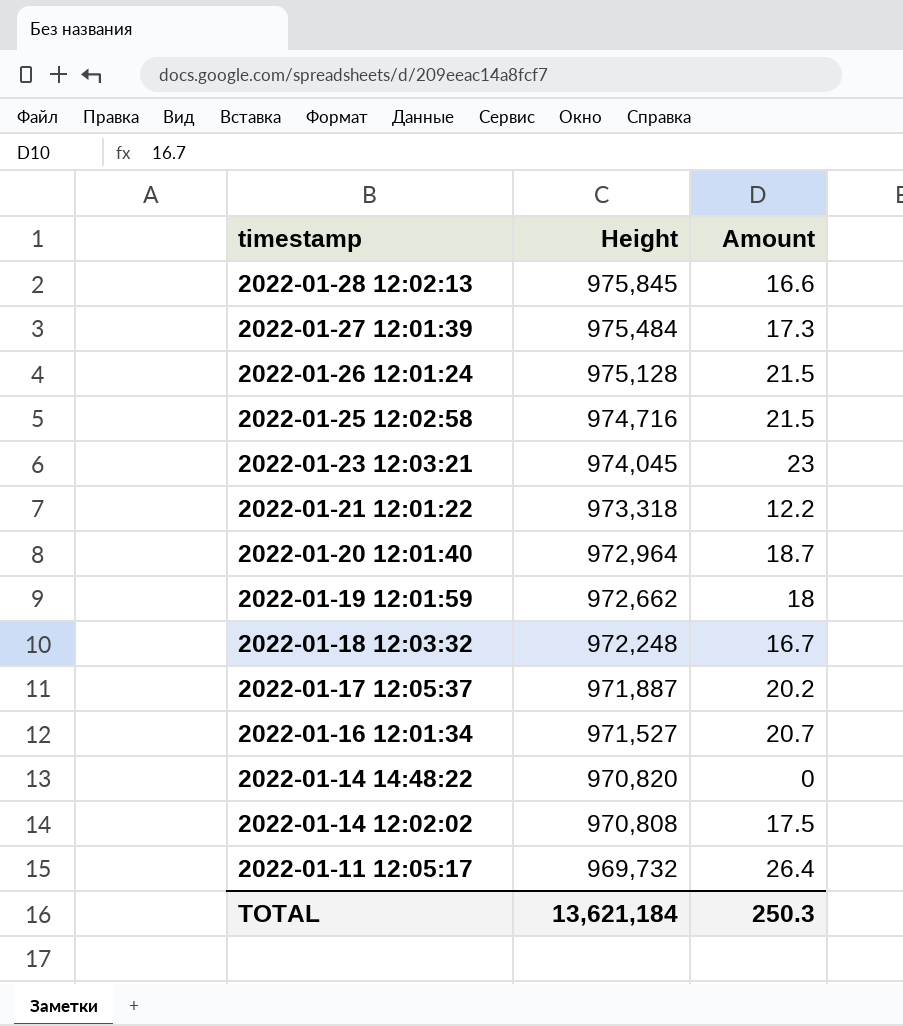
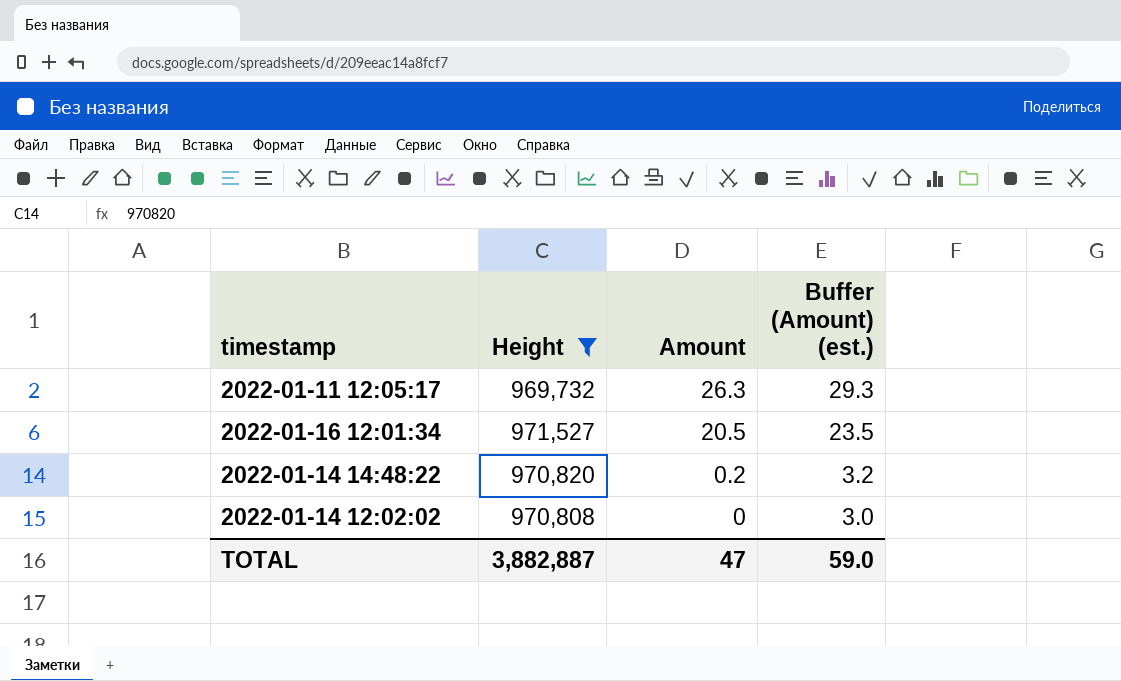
filter: none -> Height <= 971,527
row order: timestamp descending -> Amount descending
column Buffer (Amount) (est.) | formula: none -> [Amount] + 3
2022-01-11 12:05:17 | Amount: 26.4 -> 26.3
2022-01-16 12:01:34 | Amount: 20.7 -> 20.5
2022-01-14 14:48:22 | Amount: 0 -> 0.2
2022-01-14 12:02:02 | Amount: 17.5 -> 0
TOTAL | Height: 13,621,184 -> 3,882,887
TOTAL | Amount: 250.3 -> 47

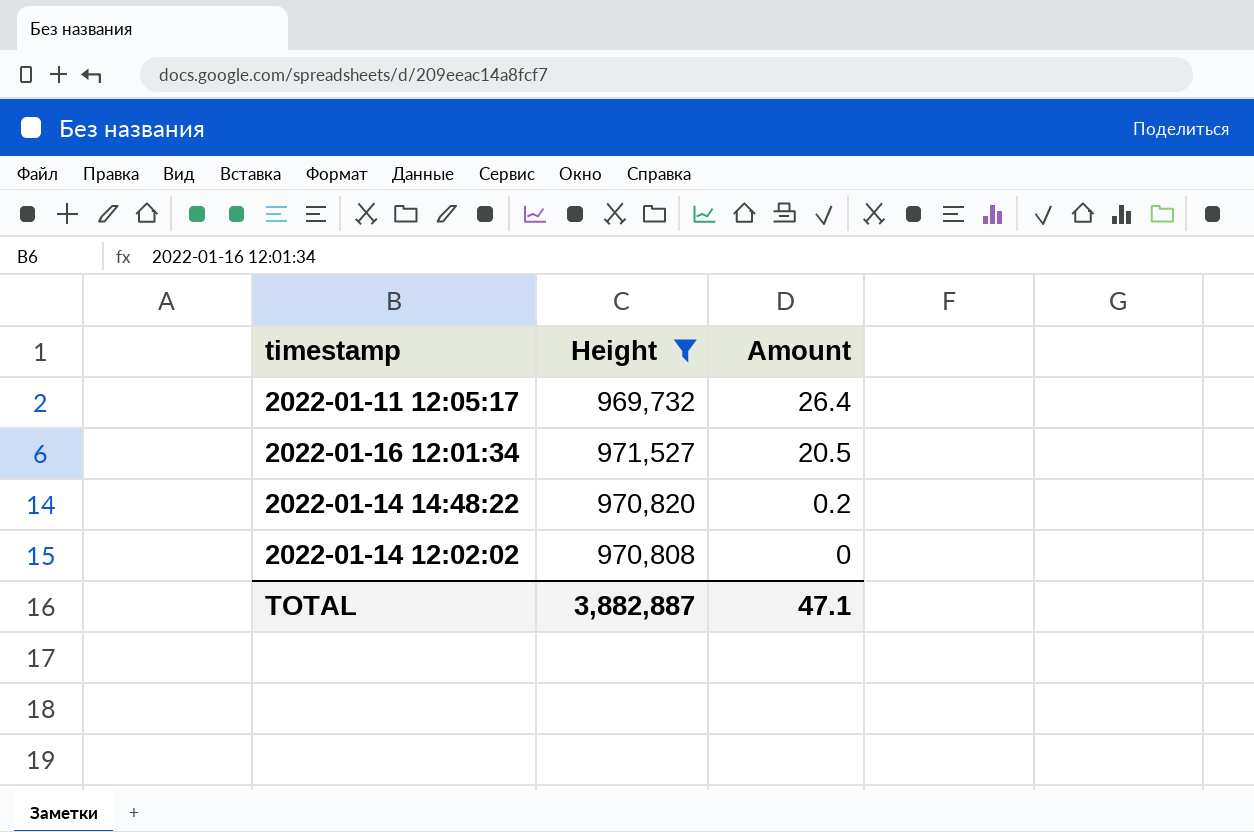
column Buffer (Amount) (est.) | formula: [Amount] + 3 -> none
2022-01-11 12:05:17 | Amount: 26.3 -> 26.4
TOTAL | Amount: 47 -> 47.1

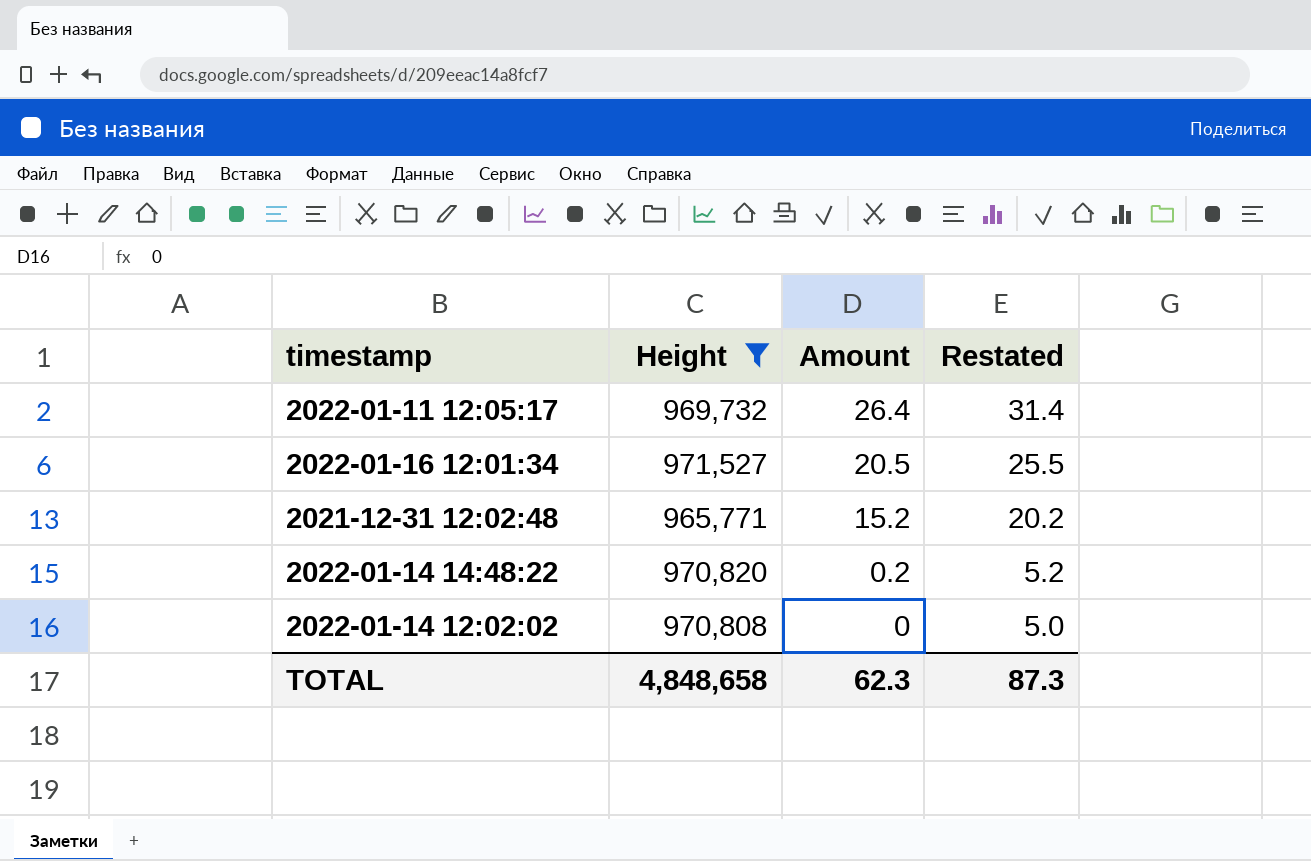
column Restated | formula: none -> [Amount] + 5
row 2021-12-31 12:02:48: none -> 965,771 | 15.2 | 20.2
TOTAL | Height: 3,882,887 -> 4,848,658
TOTAL | Amount: 47.1 -> 62.3

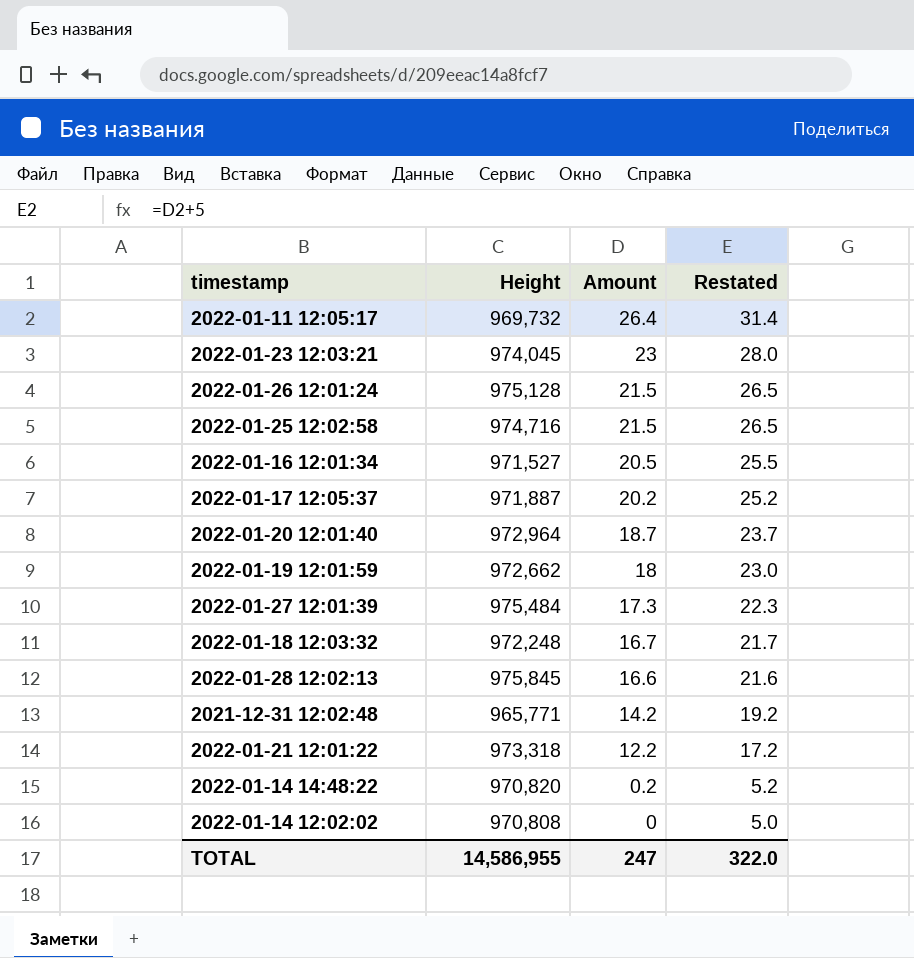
filter: Height <= 971,527 -> none
2021-12-31 12:02:48 | Amount: 15.2 -> 14.2
2021-12-31 12:02:48 | Restated: 20.2 -> 19.2
TOTAL | Height: 4,848,658 -> 14,586,955
TOTAL | Amount: 62.3 -> 247
TOTAL | Restated: 87.3 -> 322.0

